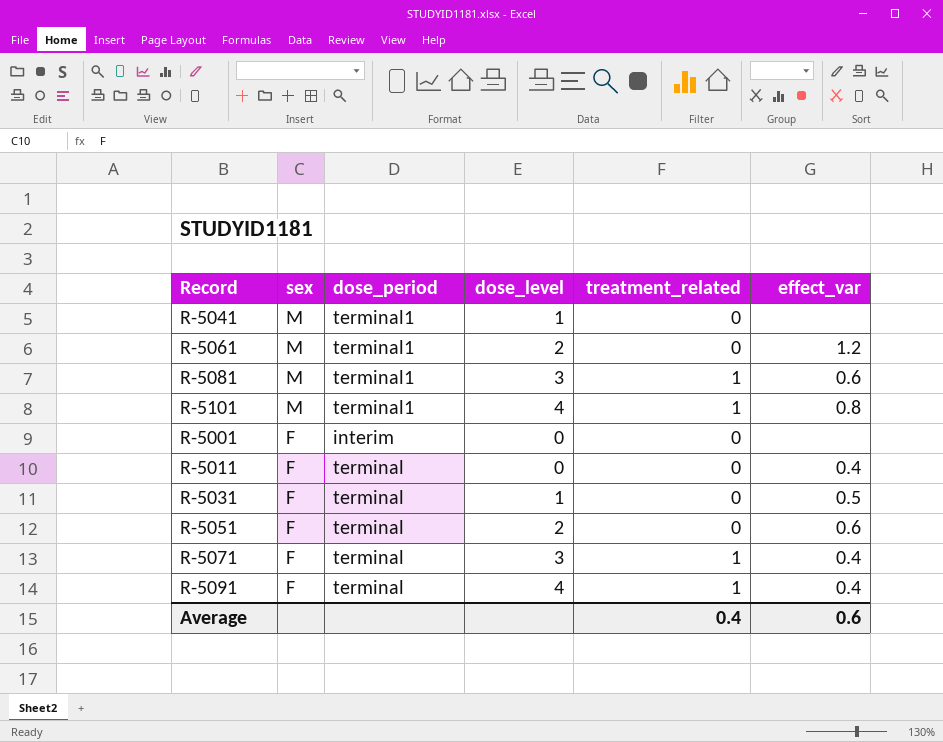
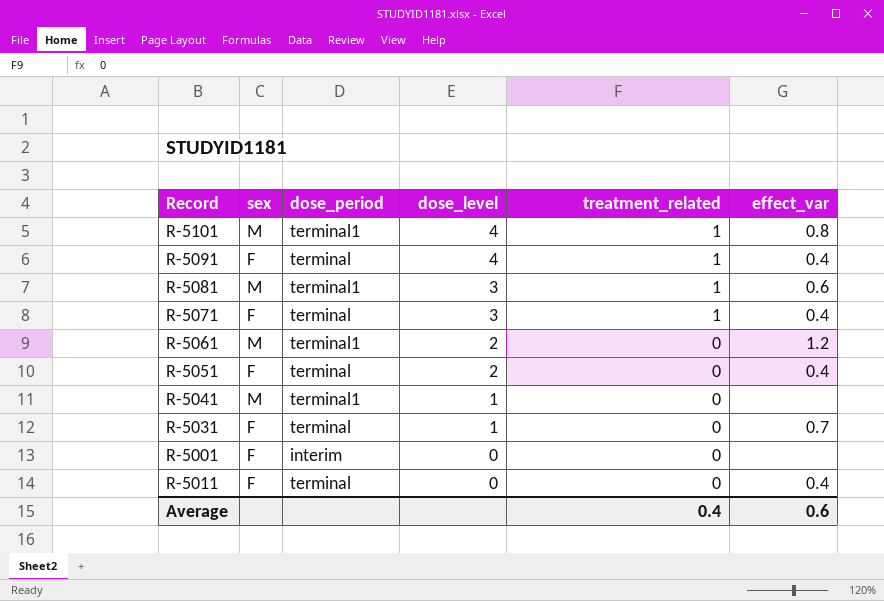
row order: sex descending -> dose_level descending
R-5051 | effect_var: 0.6 -> 0.4
R-5031 | effect_var: 0.5 -> 0.7

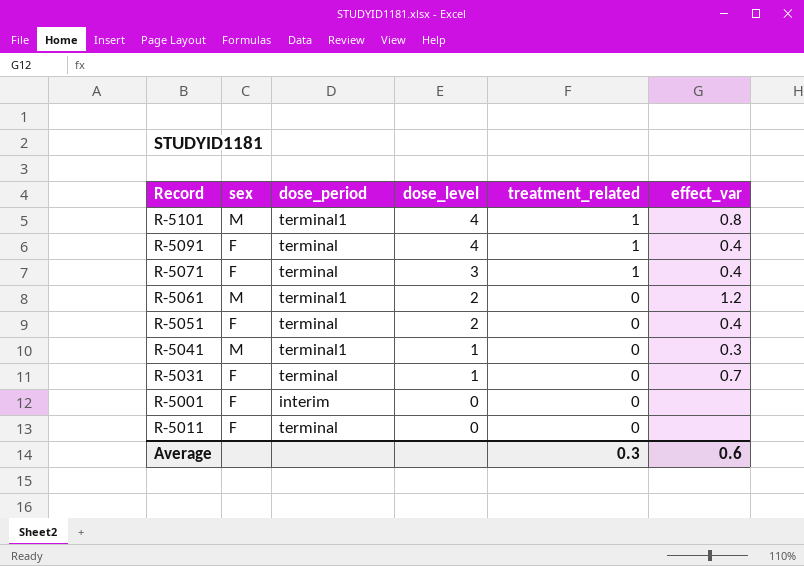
row R-5081: M | terminal1 | 3 | 1 | 0.6 -> none
R-5041 | effect_var: none -> 0.3
R-5011 | effect_var: 0.4 -> none
Average | treatment_related: 0.4 -> 0.3

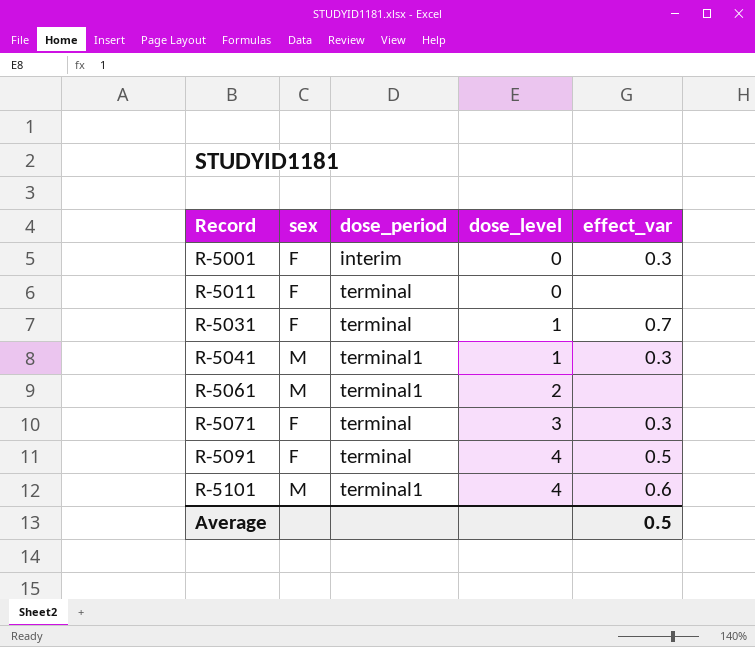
row order: dose_level descending -> Record ascending
column treatment_related | position: 5 -> none
row R-5051: F | terminal | 2 | 0 | 0.4 -> none
R-5001 | effect_var: none -> 0.3
R-5061 | effect_var: 1.2 -> none
R-5071 | effect_var: 0.4 -> 0.3
R-5091 | effect_var: 0.4 -> 0.5
R-5101 | effect_var: 0.8 -> 0.6
Average | effect_var: 0.6 -> 0.5

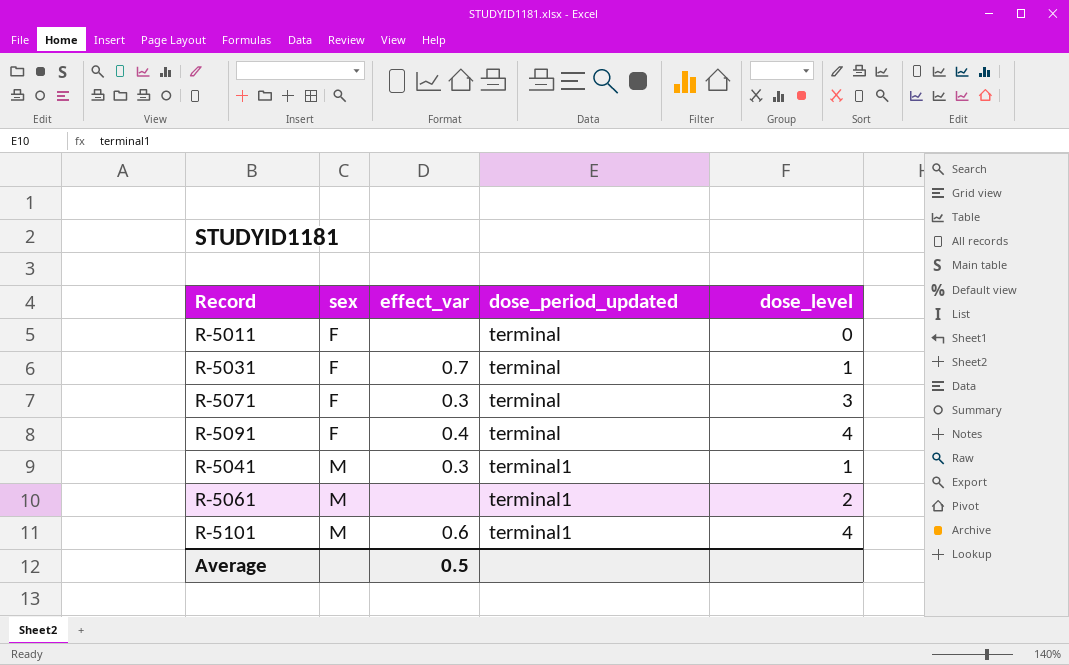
row order: Record ascending -> sex ascending
column effect_var | position: 5 -> 3
column name: dose_period -> dose_period_updated
row R-5001: F | interim | 0 | 0.3 -> none
R-5091 | effect_var: 0.5 -> 0.4

